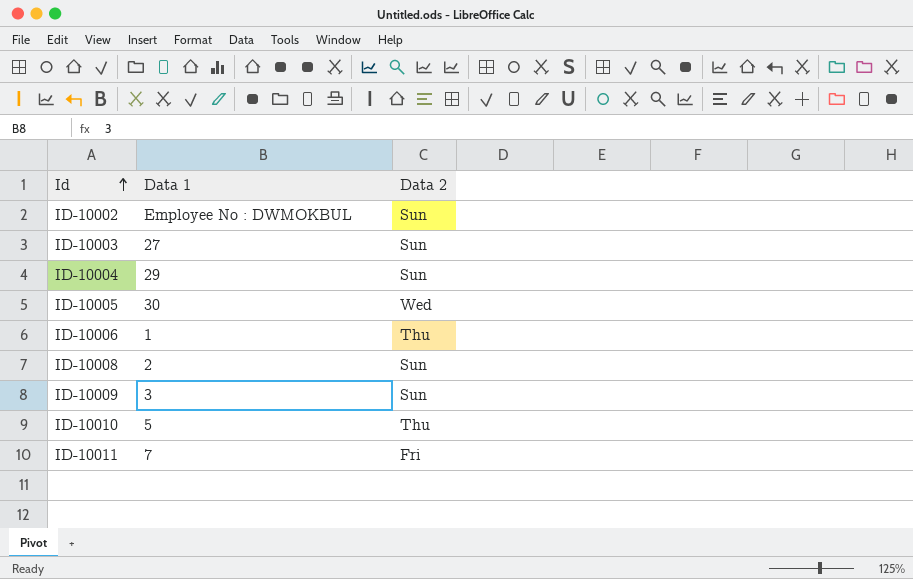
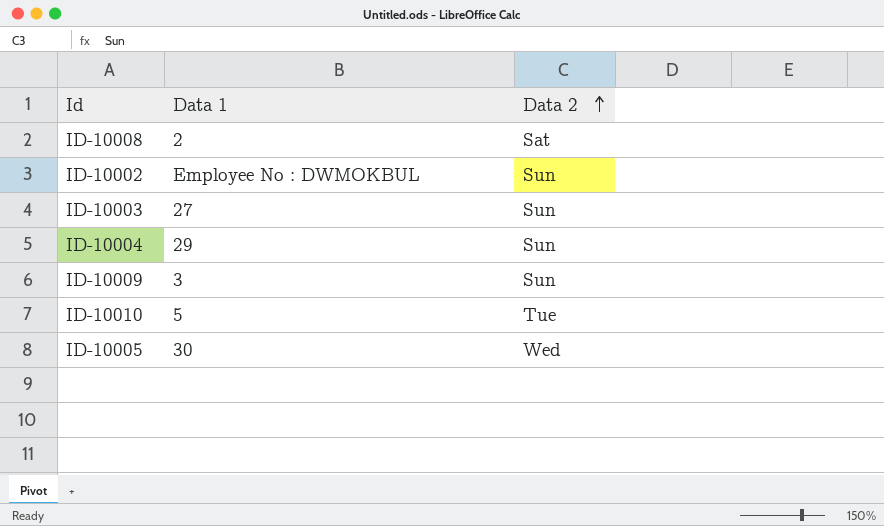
row order: Id ascending -> Data 2 ascending
row ID-10006: 1 | Thu -> none
row ID-10011: 7 | Fri -> none
ID-10008 | Data 2: Sun -> Sat
ID-10010 | Data 2: Thu -> Tue

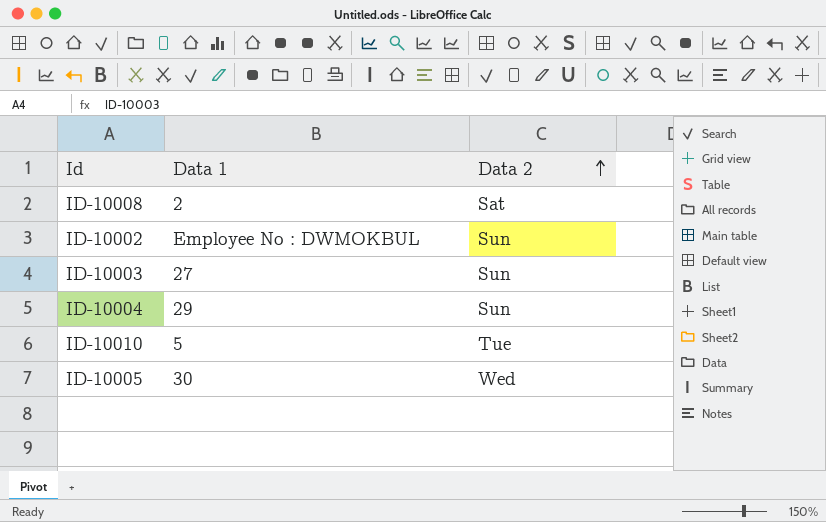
row ID-10009: 3 | Sun -> none

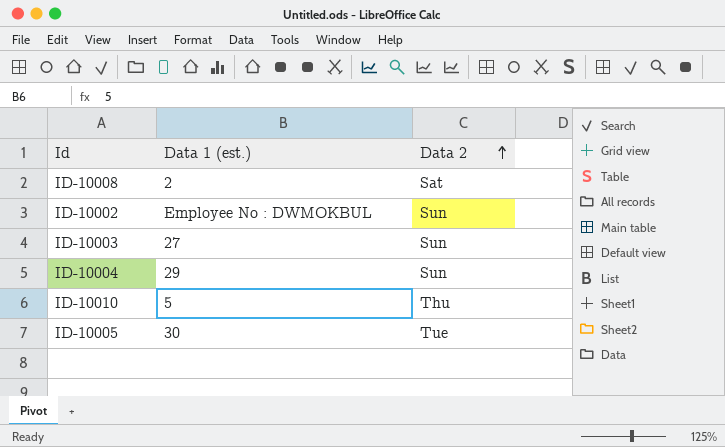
column name: Data 1 -> Data 1 (est.)
ID-10010 | Data 2: Tue -> Thu
ID-10005 | Data 2: Wed -> Tue

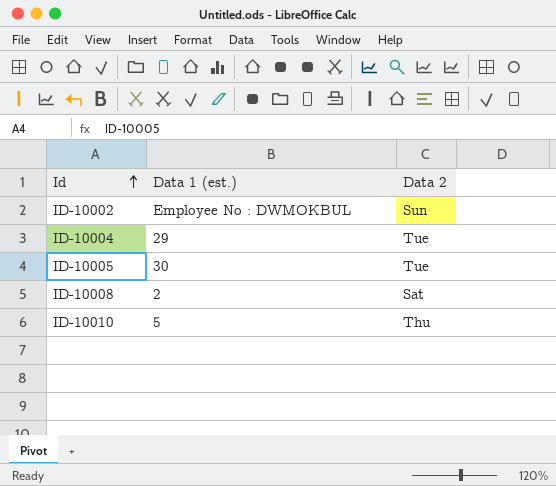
row order: Data 2 ascending -> Id ascending
row ID-10003: 27 | Sun -> none
ID-10004 | Data 2: Sun -> Tue

